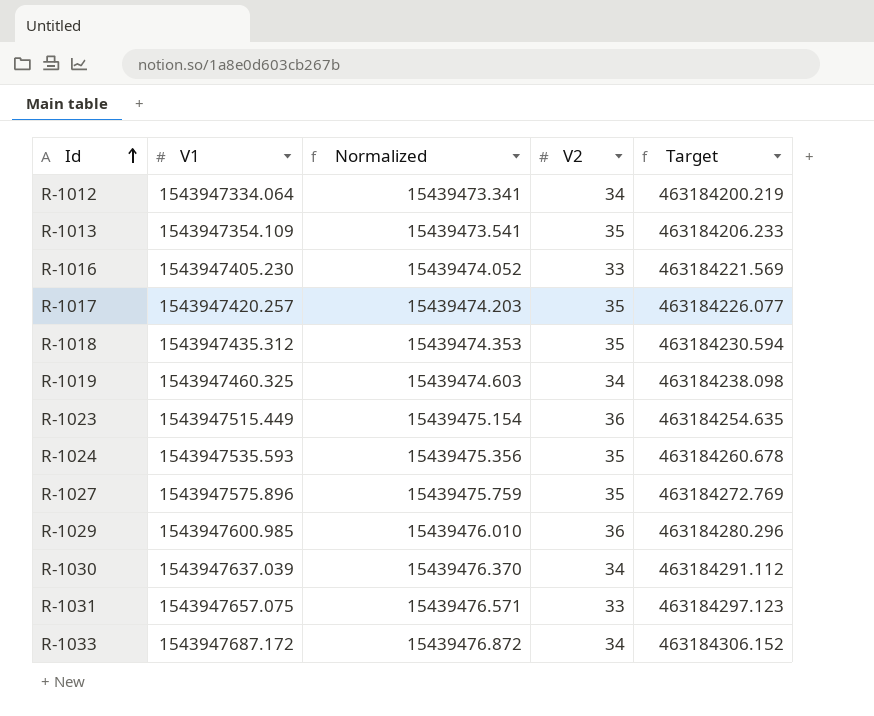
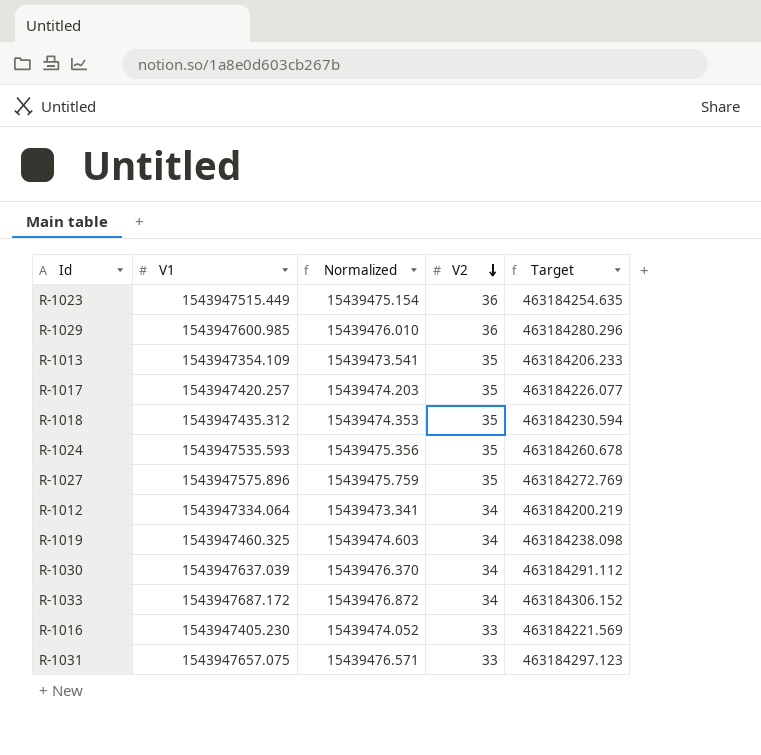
row order: Id ascending -> V2 descending

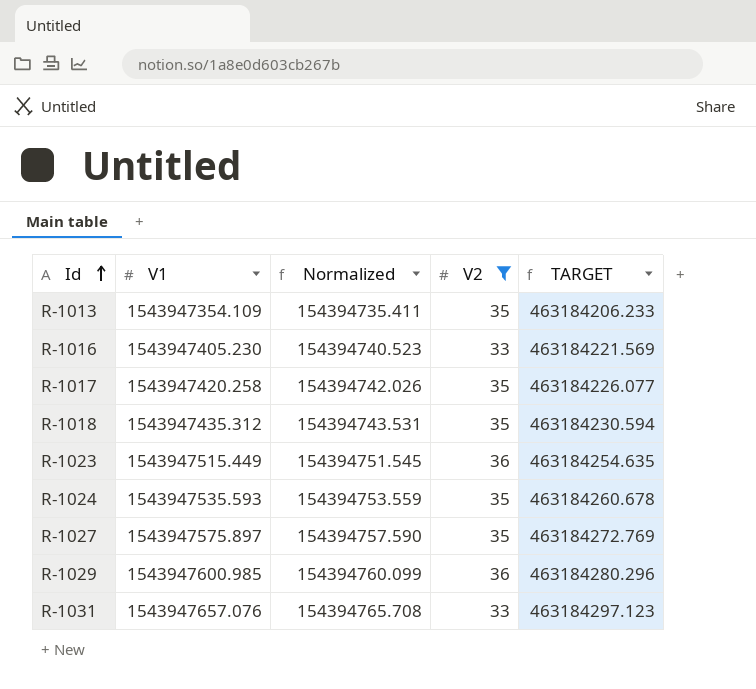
filter: none -> V2 != 34
row order: V2 descending -> Id ascending
column Normalized | formula: [V1] * 0.01 -> [V1] * 0.1
column name: Target -> TARGET
R-1017 | V1: 1543947420.257 -> 1543947420.258
R-1027 | V1: 1543947575.896 -> 1543947575.897
R-1031 | V1: 1543947657.075 -> 1543947657.076

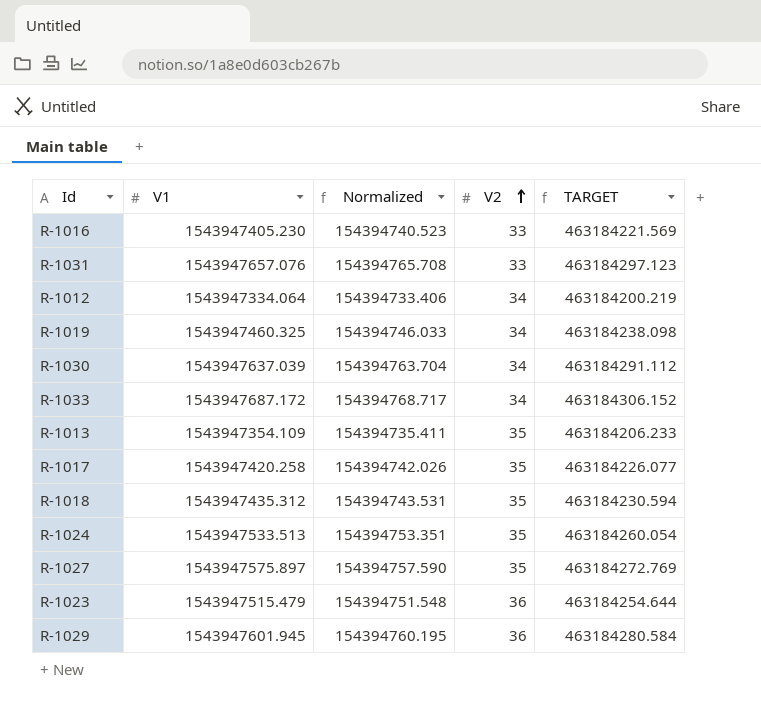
filter: V2 != 34 -> none
row order: Id ascending -> V2 ascending
R-1024 | V1: 1543947535.593 -> 1543947533.513
R-1024 | Normalized: 154394753.559 -> 154394753.351
R-1024 | TARGET: 463184260.678 -> 463184260.054
R-1023 | V1: 1543947515.449 -> 1543947515.479
R-1023 | Normalized: 154394751.545 -> 154394751.548
R-1023 | TARGET: 463184254.635 -> 463184254.644
R-1029 | V1: 1543947600.985 -> 1543947601.945
R-1029 | Normalized: 154394760.099 -> 154394760.195
R-1029 | TARGET: 463184280.296 -> 463184280.584

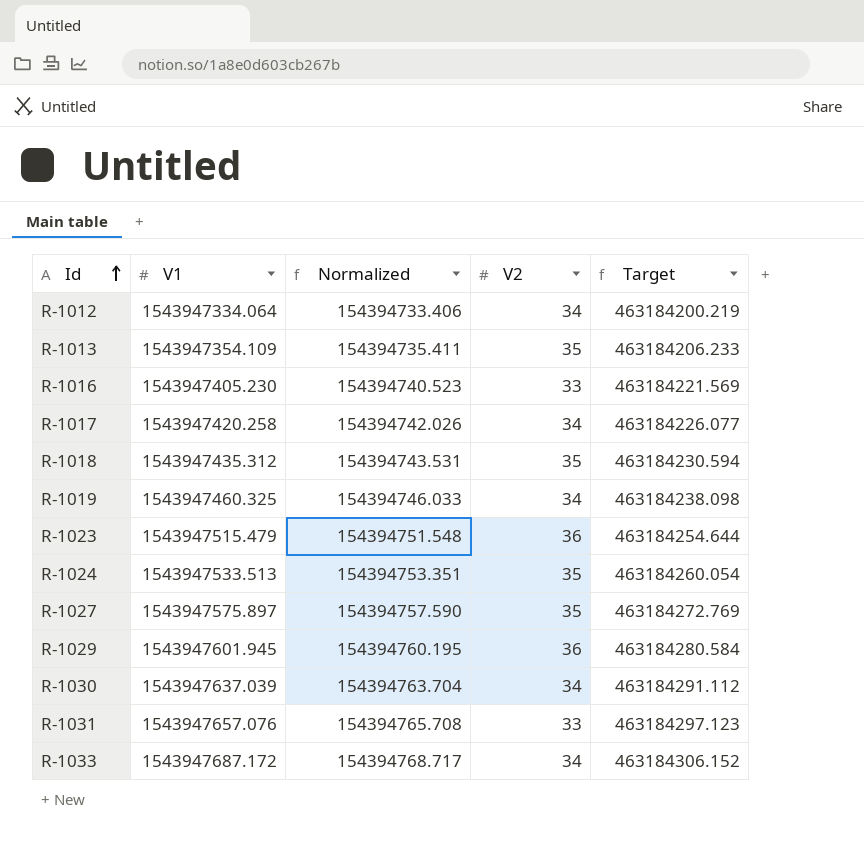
row order: V2 ascending -> Id ascending
column name: TARGET -> Target
R-1017 | V2: 35 -> 34

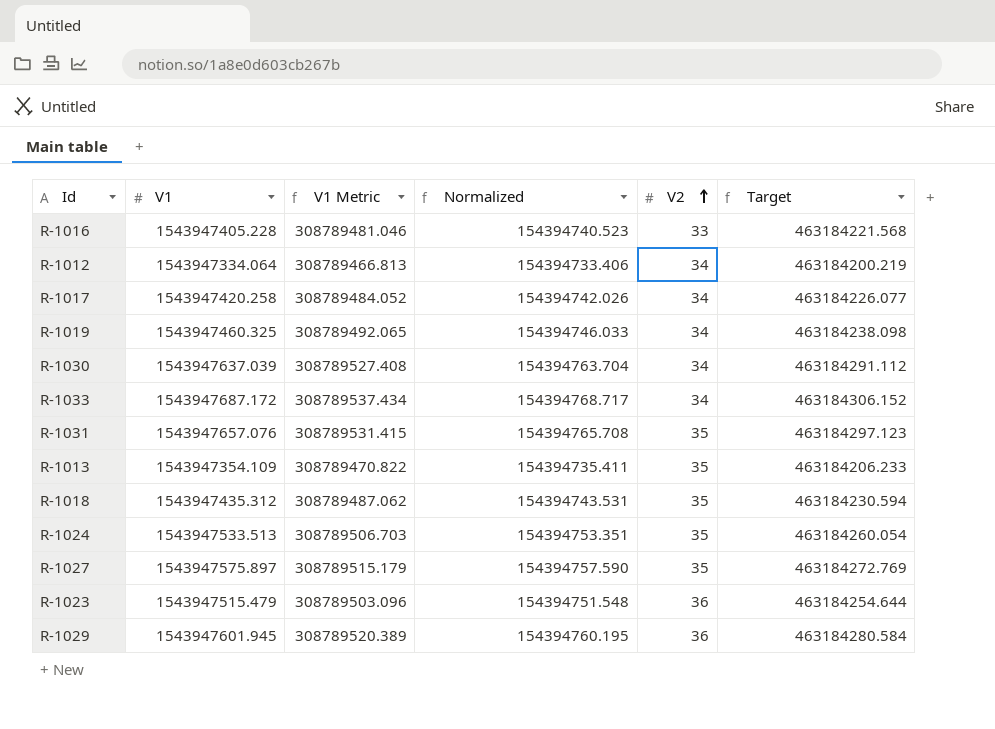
row order: Id ascending -> V2 ascending
column V1 Metric | formula: none -> [V1] * 0.2
R-1016 | V1: 1543947405.230 -> 1543947405.228
R-1016 | Target: 463184221.569 -> 463184221.568
R-1031 | V2: 33 -> 35

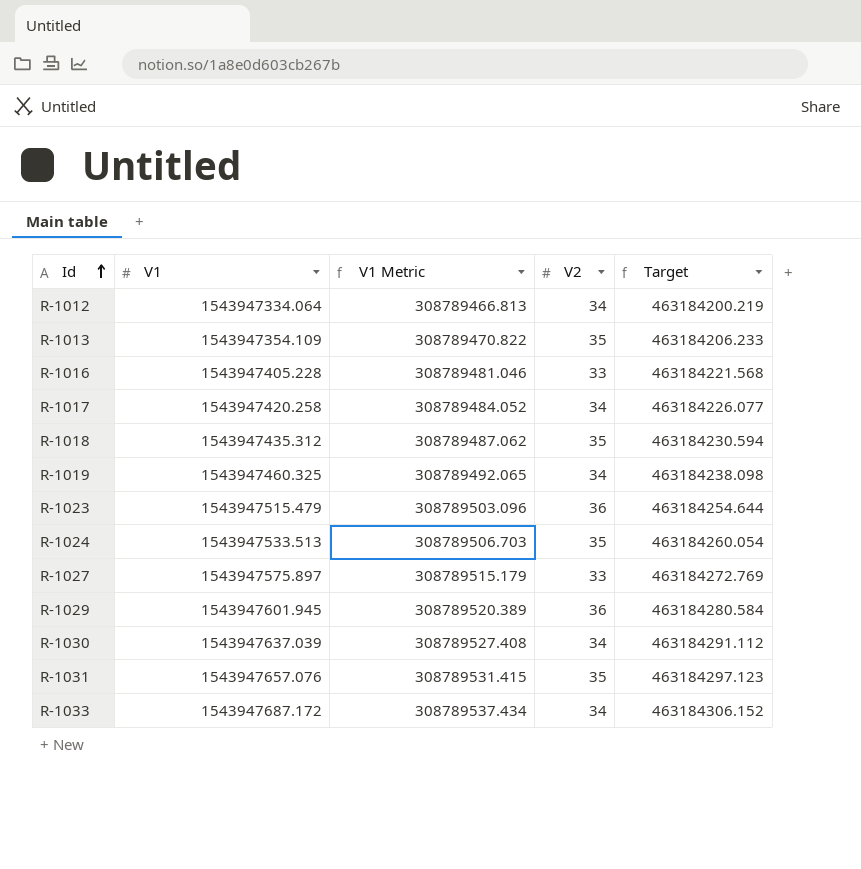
row order: V2 ascending -> Id ascending
column Normalized | formula: [V1] * 0.1 -> none
R-1027 | V2: 35 -> 33

